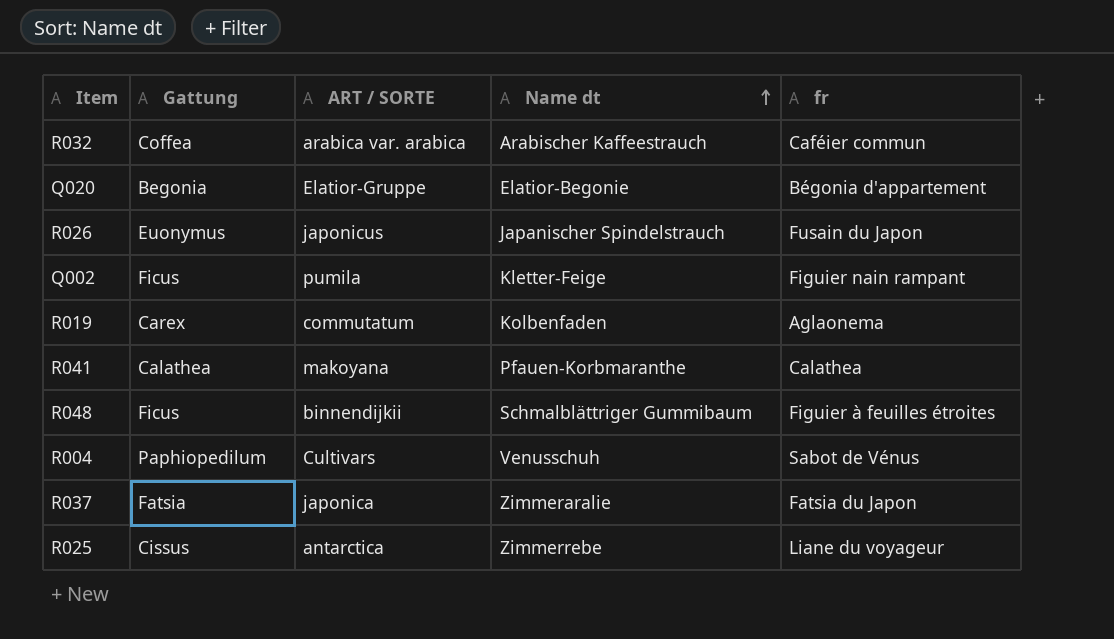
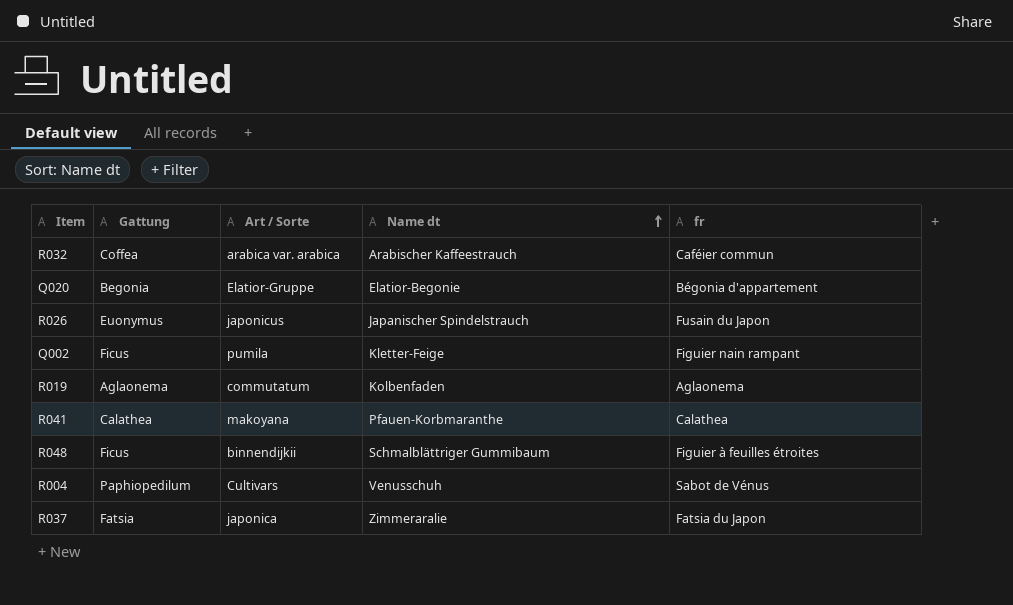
column name: ART / SORTE -> Art / Sorte
row R025: Cissus | antarctica | Zimmerrebe | Liane du voyageur -> none
R019 | Gattung: Carex -> Aglaonema

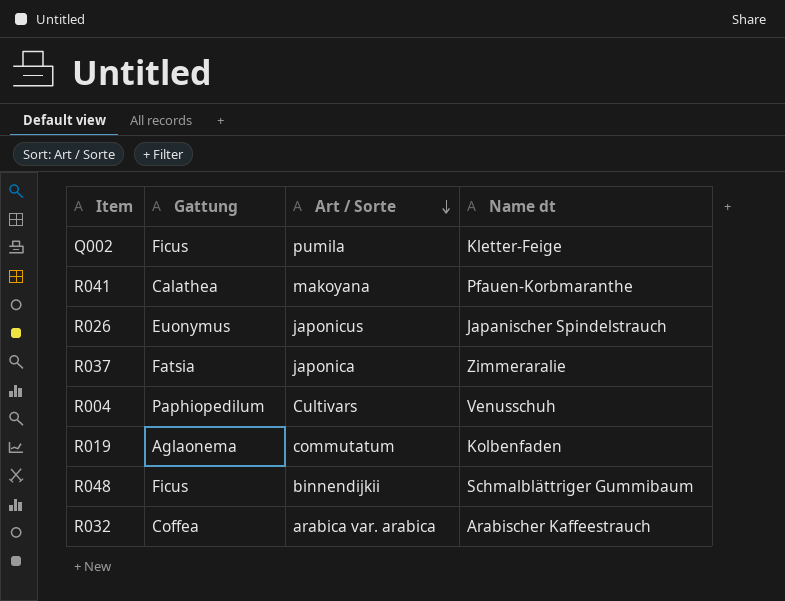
row order: Name dt ascending -> Art / Sorte descending
column fr | position: 5 -> none
row Q020: Begonia | Elatior-Gruppe | Elatior-Begonie | Bégonia d'appartement -> none

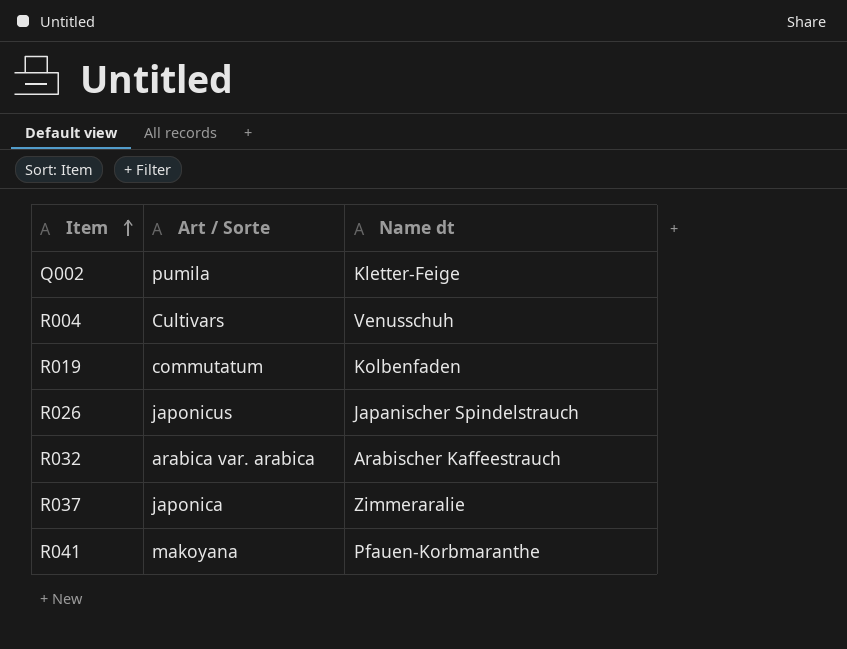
row order: Art / Sorte descending -> Item ascending
column Gattung | position: 2 -> none
row R048: Ficus | binnendijkii | Schmalblättriger Gummibaum -> none

